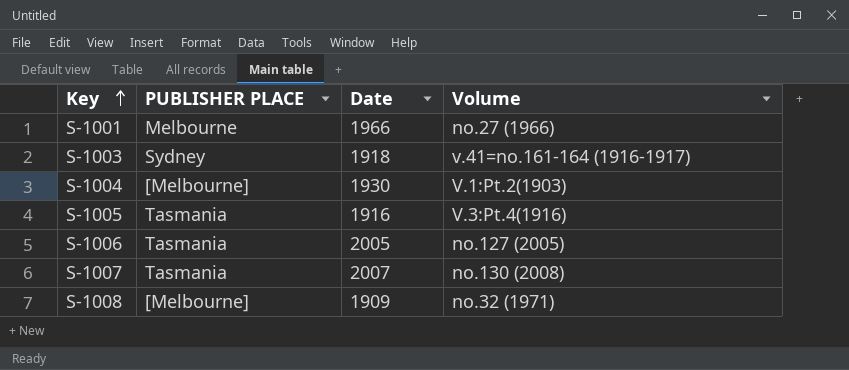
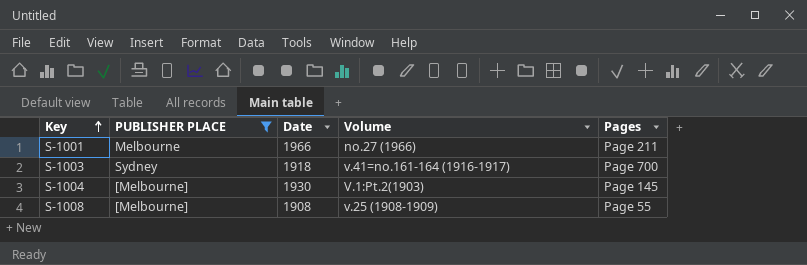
filter: none -> PUBLISHER PLACE != Tasmania
column Pages | position: none -> 5
S-1008 | Date: 1909 -> 1908
S-1008 | Volume: no.32 (1971) -> v.25 (1908-1909)

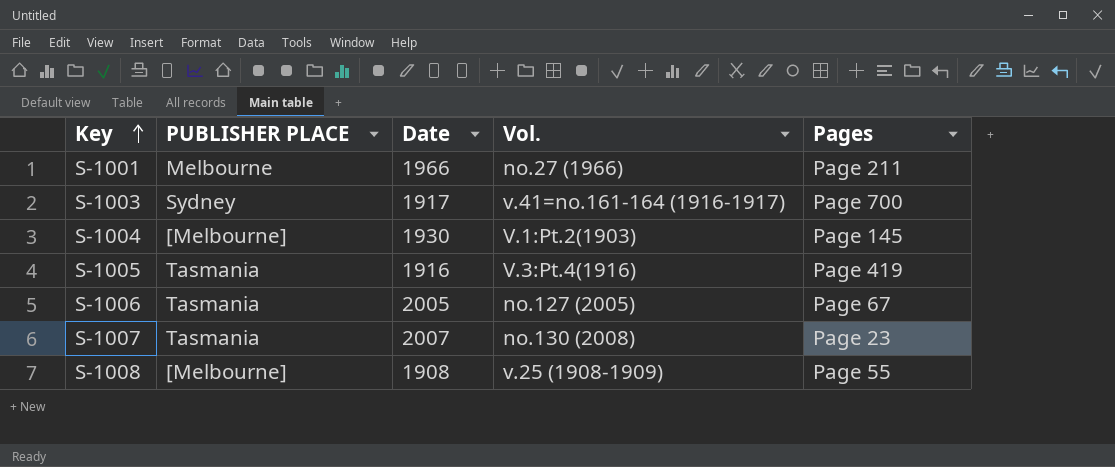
filter: PUBLISHER PLACE != Tasmania -> none
column name: Volume -> Vol.
S-1003 | Date: 1918 -> 1917

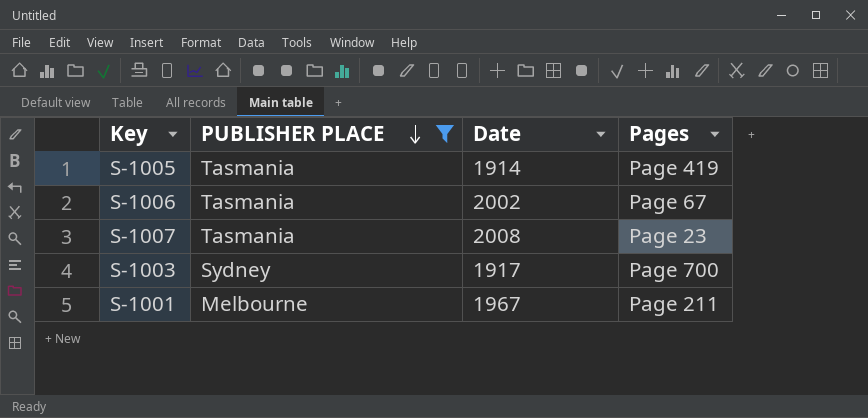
filter: none -> PUBLISHER PLACE != [Melbourne]
row order: Key ascending -> PUBLISHER PLACE descending
column Vol. | position: 4 -> none
S-1005 | Date: 1916 -> 1914
S-1006 | Date: 2005 -> 2002
S-1007 | Date: 2007 -> 2008
S-1001 | Date: 1966 -> 1967

